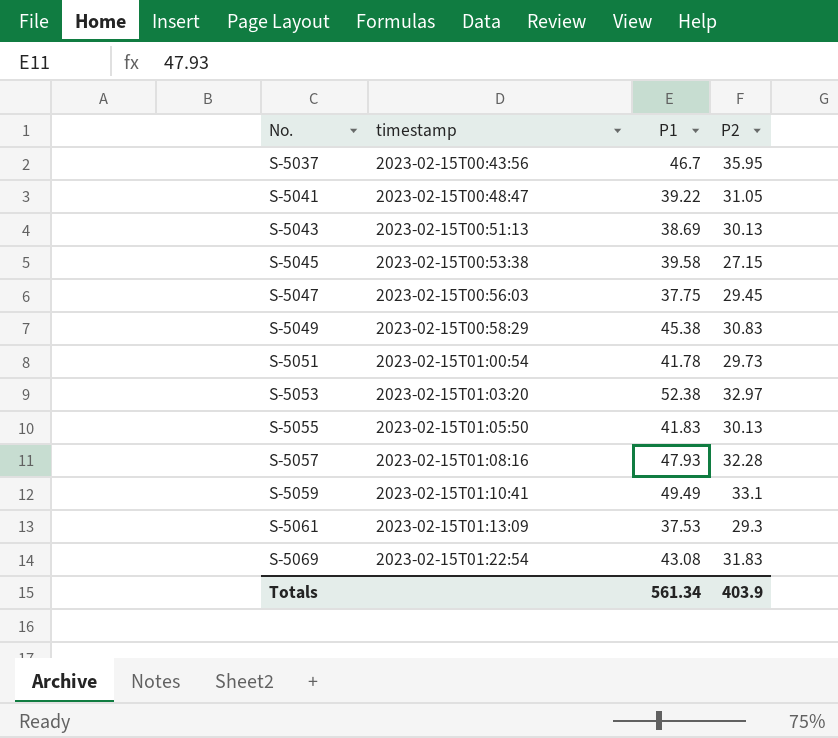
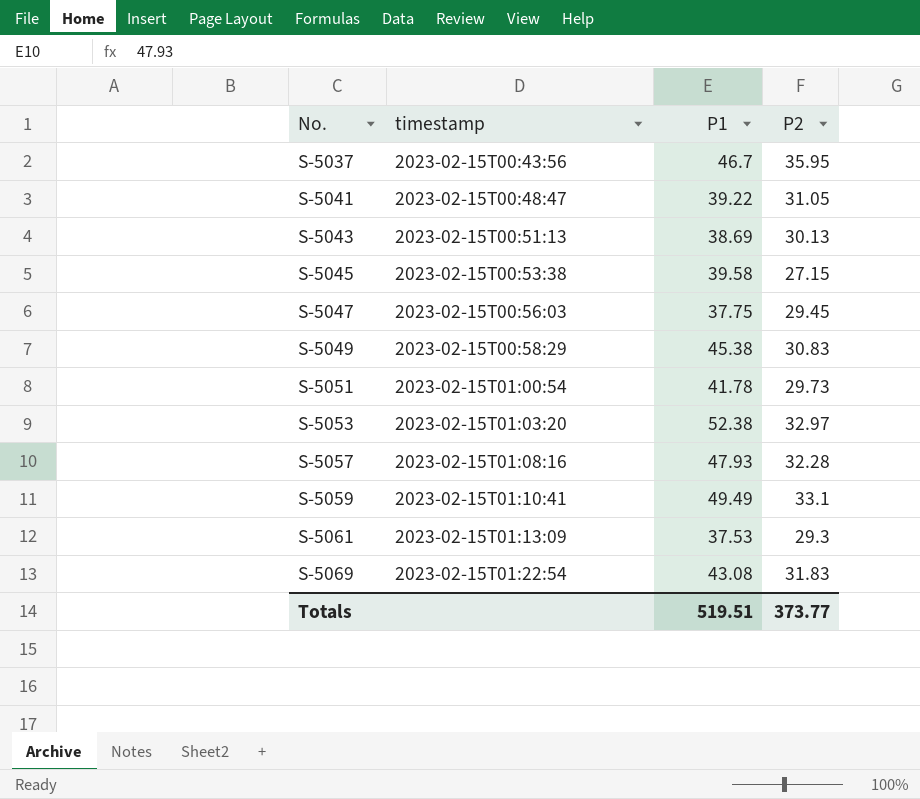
row S-5055: 2023-02-15T01:05:50 | 41.83 | 30.13 -> none
Totals | P1: 561.34 -> 519.51
Totals | P2: 403.9 -> 373.77

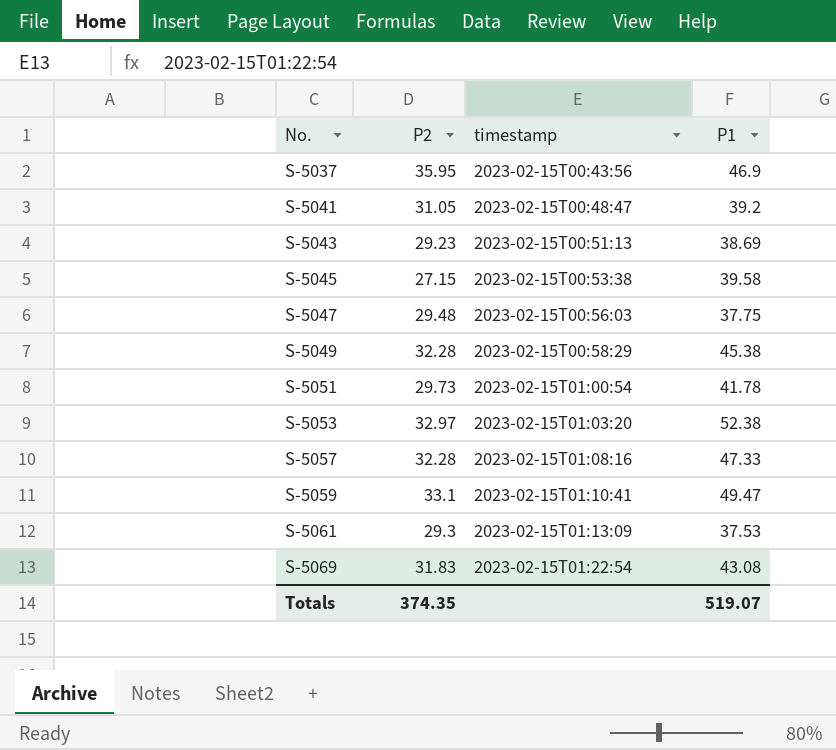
column P2 | position: 4 -> 2
S-5037 | P1: 46.7 -> 46.9
S-5041 | P1: 39.22 -> 39.2
S-5043 | P2: 30.13 -> 29.23
S-5047 | P2: 29.45 -> 29.48
S-5049 | P2: 30.83 -> 32.28
S-5057 | P1: 47.93 -> 47.33
S-5059 | P1: 49.49 -> 49.47
Totals | P2: 373.77 -> 374.35
Totals | P1: 519.51 -> 519.07

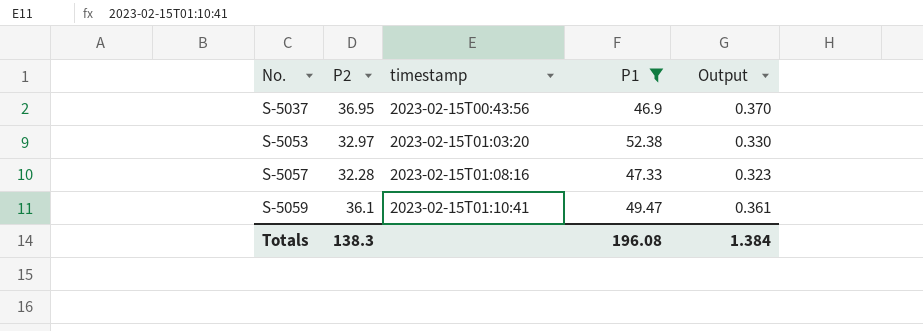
filter: none -> P1 >= 46.9
column Output | formula: none -> [P2] * 0.01
S-5037 | P2: 35.95 -> 36.95
S-5059 | P2: 33.1 -> 36.1
Totals | P2: 374.35 -> 138.3
Totals | P1: 519.07 -> 196.08

